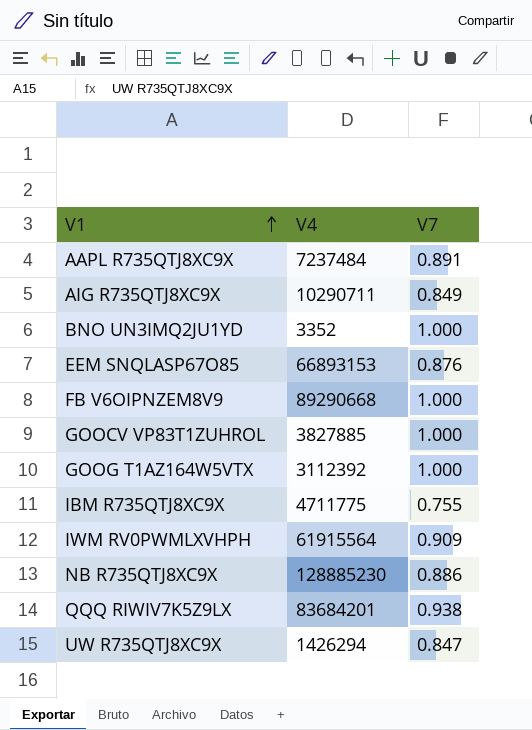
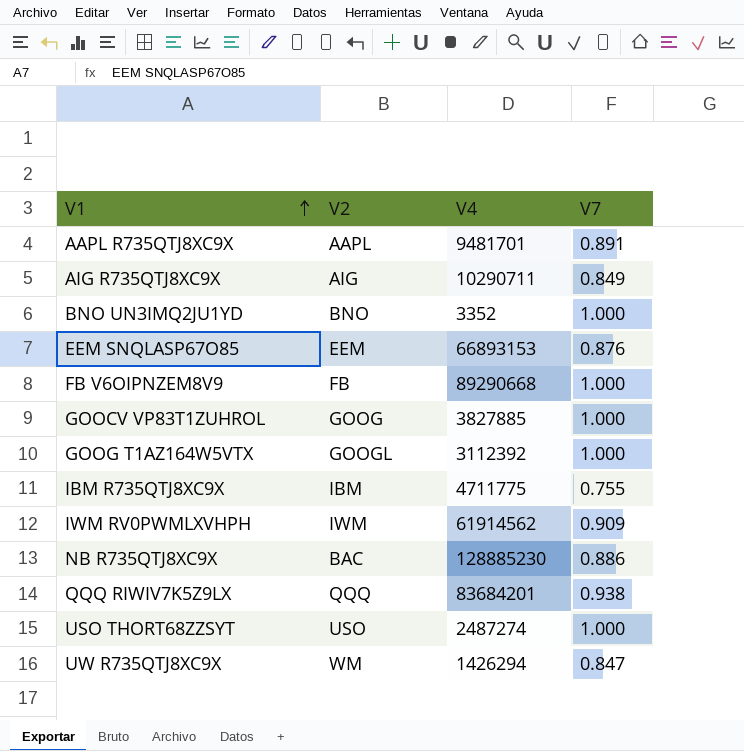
column V2 | position: none -> 2
AAPL R735QTJ8XC9X | V4: 7237484 -> 9481701
IWM RV0PWMLXVHPH | V4: 61915564 -> 61914562
row USO THORT68ZZSYT: none -> USO | 2487274 | 1.000

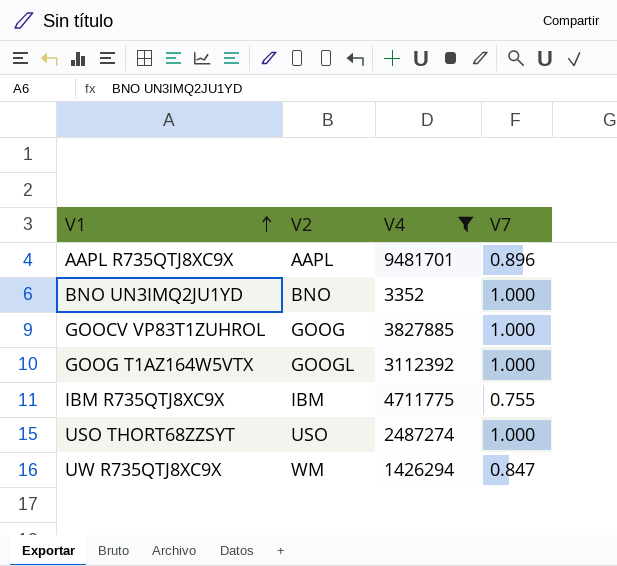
filter: none -> V4 <= 9481701
AAPL R735QTJ8XC9X | V7: 0.891 -> 0.896

